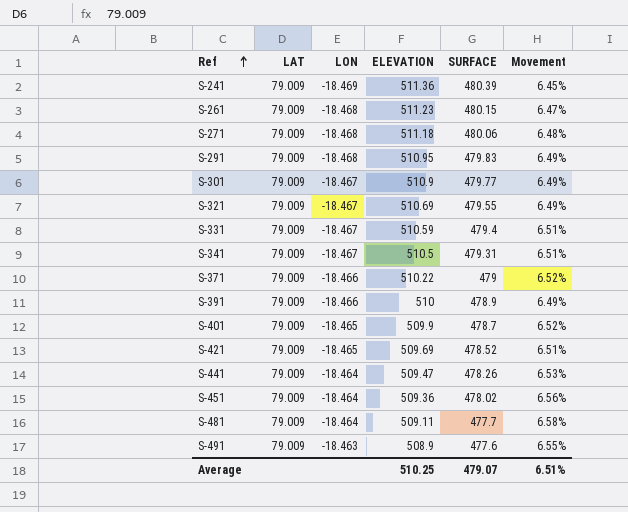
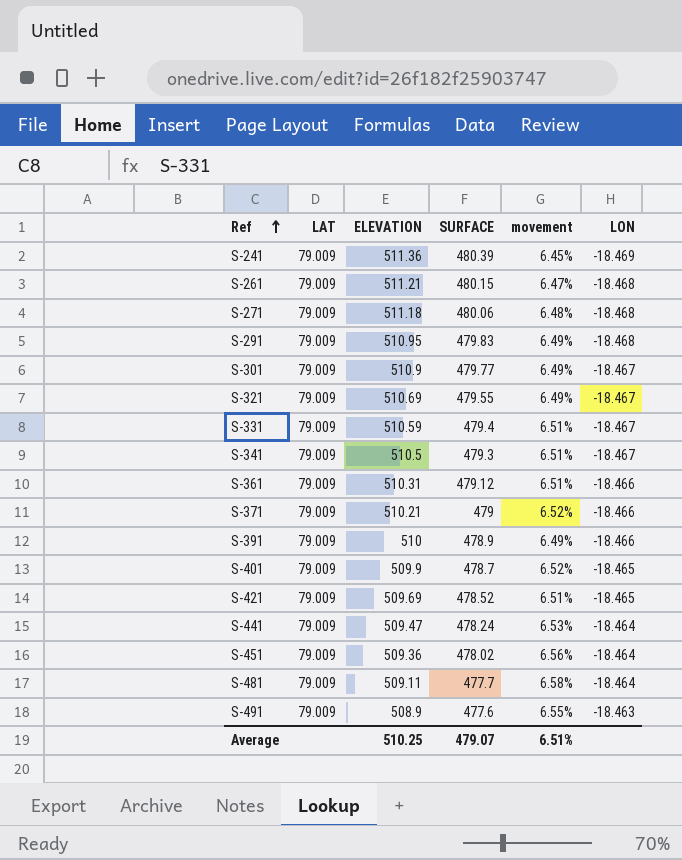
column name: Movement -> movement
column LON | position: 3 -> 6
S-261 | ELEVATION: 511.23 -> 511.21
S-341 | SURFACE: 479.31 -> 479.3
row S-361: none -> 79.009 | 510.31 | 479.12 | 6.51% | -18.466
S-371 | ELEVATION: 510.22 -> 510.21
S-441 | SURFACE: 478.26 -> 478.24

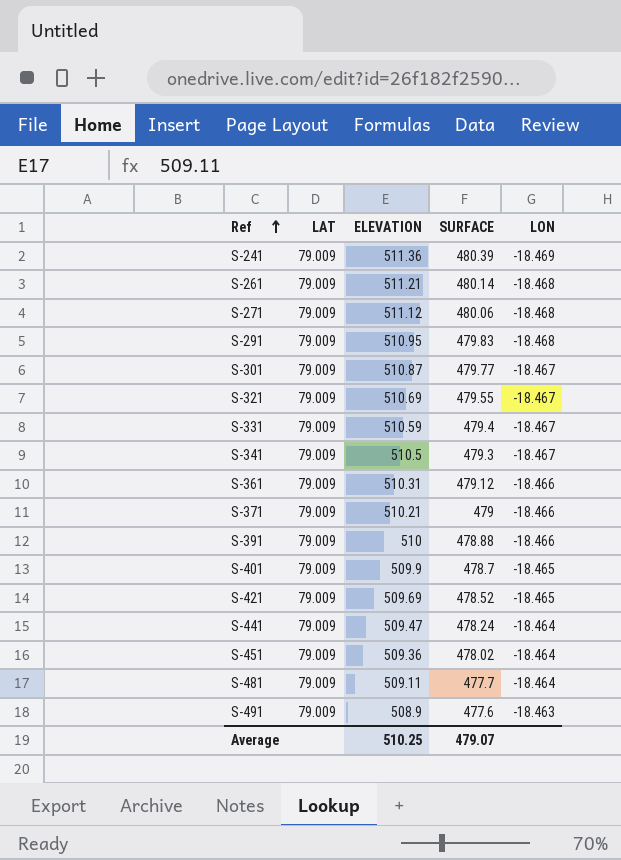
column movement | formula: ([ELEVATION] - [SURFACE]) / [SURFACE] -> none
S-261 | SURFACE: 480.15 -> 480.14
S-271 | ELEVATION: 511.18 -> 511.12
S-301 | ELEVATION: 510.9 -> 510.87
S-391 | SURFACE: 478.9 -> 478.88

